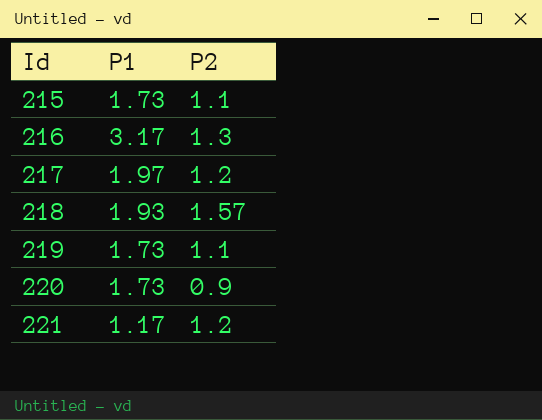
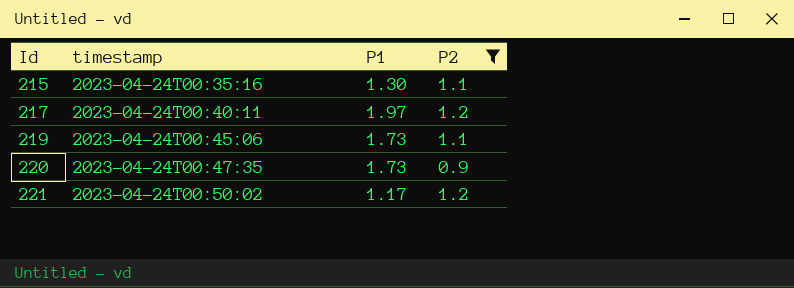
filter: none -> P2 <= 1.2
column timestamp | position: none -> 2
215 | P1: 1.73 -> 1.30

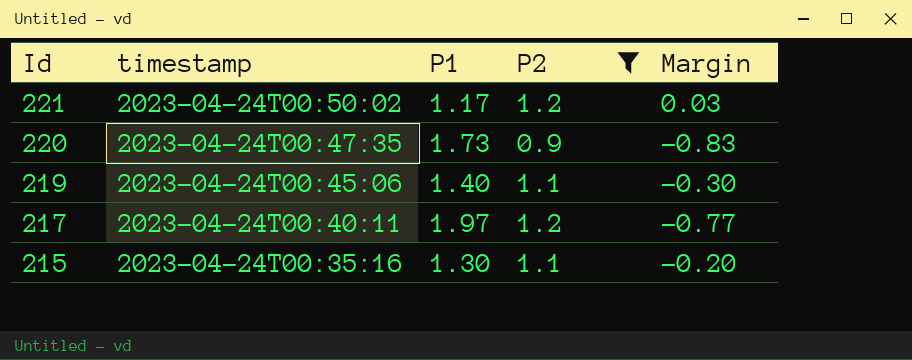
row order: Id ascending -> Id descending
column Margin | formula: none -> [P2] - [P1]
219 | P1: 1.73 -> 1.40

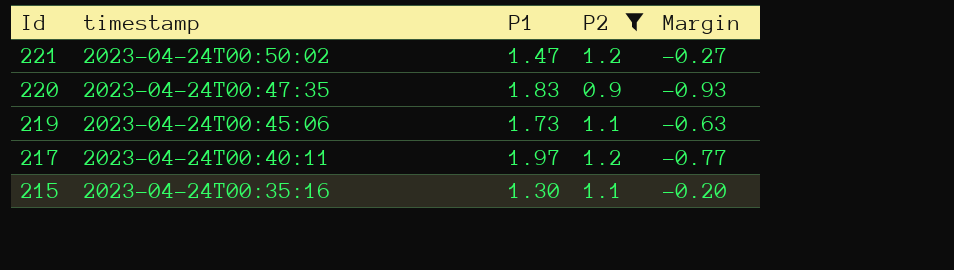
221 | P1: 1.17 -> 1.47
221 | Margin: 0.03 -> -0.27
220 | P1: 1.73 -> 1.83
220 | Margin: -0.83 -> -0.93
219 | P1: 1.40 -> 1.73
219 | Margin: -0.30 -> -0.63

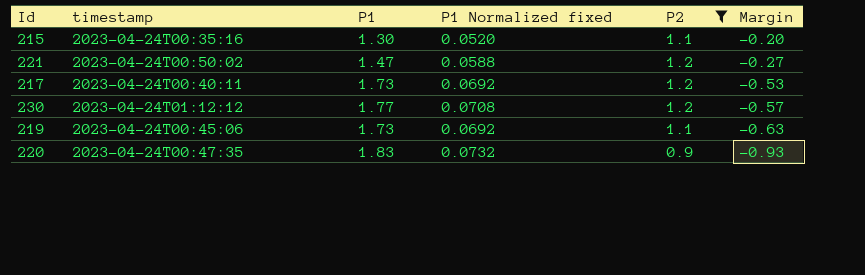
row order: Id descending -> Margin descending
column P1 Normalized fixed | formula: none -> [P1] * 0.04
217 | P1: 1.97 -> 1.73
217 | Margin: -0.77 -> -0.53
row 230: none -> 2023-04-24T01:12:12 | 1.77 | 0.0708 | 1.2 | -0.57

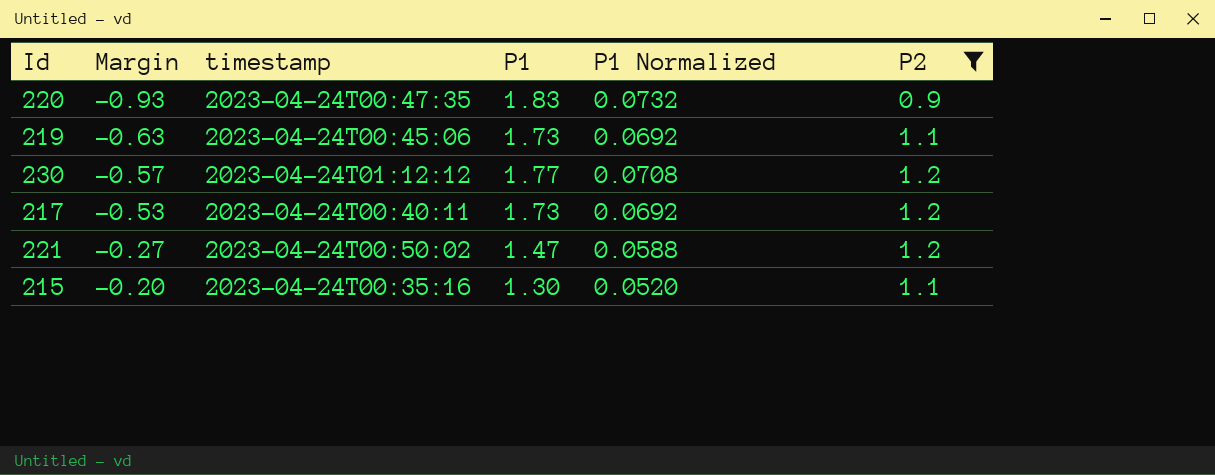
row order: Margin descending -> Margin ascending
column Margin | position: 6 -> 2
column name: P1 Normalized fixed -> P1 Normalized

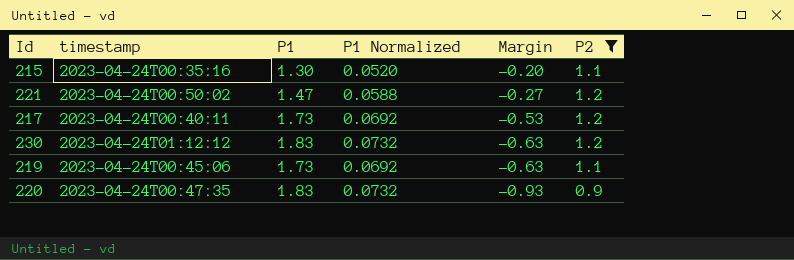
row order: Margin ascending -> Margin descending
column Margin | position: 2 -> 5
230 | P1: 1.77 -> 1.83
230 | P1 Normalized: 0.0708 -> 0.0732
230 | Margin: -0.57 -> -0.63

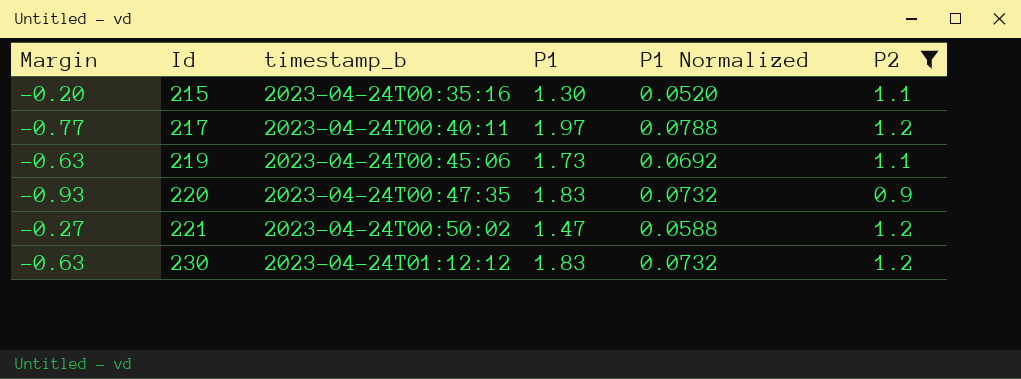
row order: Margin descending -> Id ascending
column Margin | position: 5 -> 1
column name: timestamp -> timestamp_b
217 | Margin: -0.53 -> -0.77
217 | P1: 1.73 -> 1.97
217 | P1 Normalized: 0.0692 -> 0.0788

